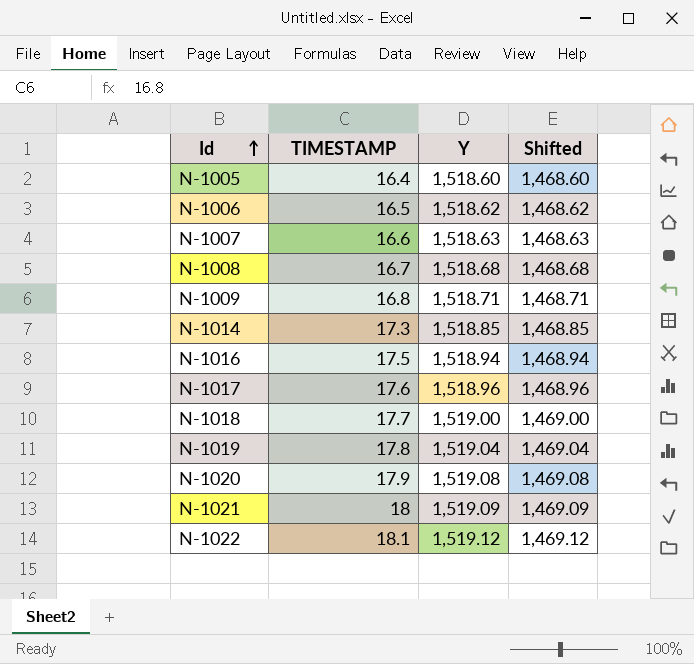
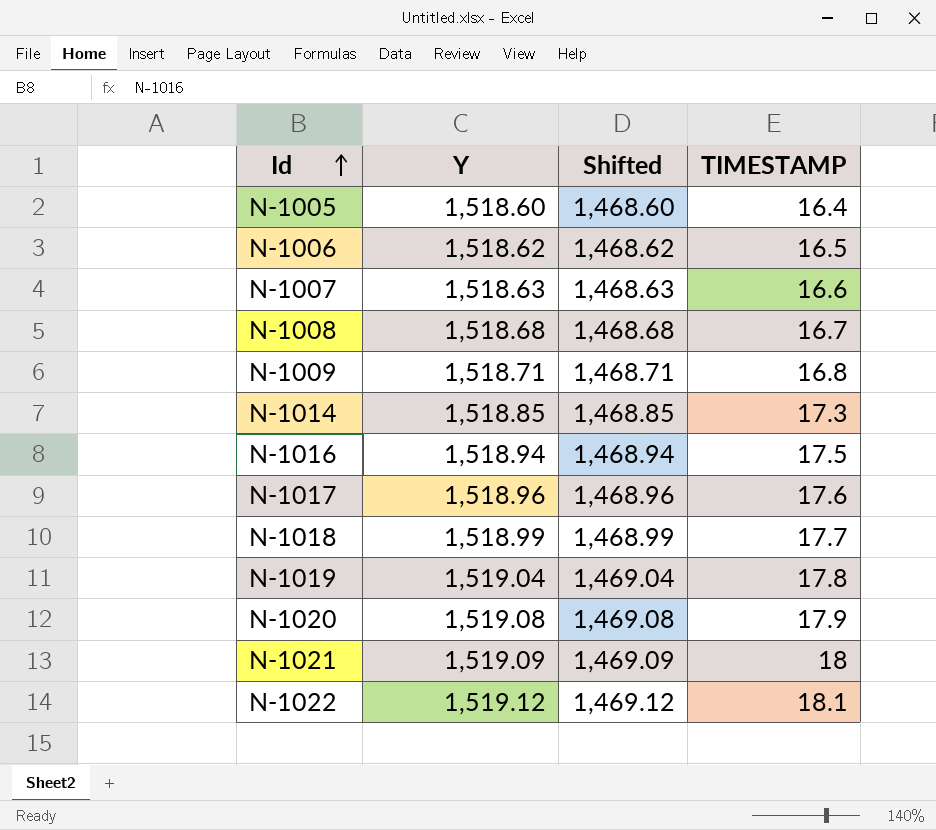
column TIMESTAMP | position: 2 -> 4
N-1018 | Y: 1,519.00 -> 1,518.99
N-1018 | Shifted: 1,469.00 -> 1,468.99

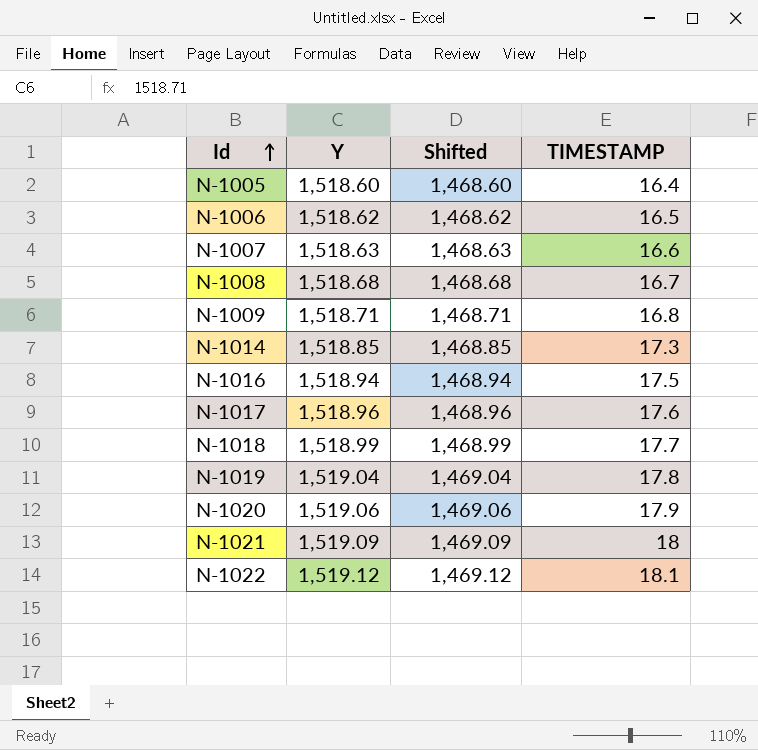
N-1020 | Y: 1,519.08 -> 1,519.06
N-1020 | Shifted: 1,469.08 -> 1,469.06

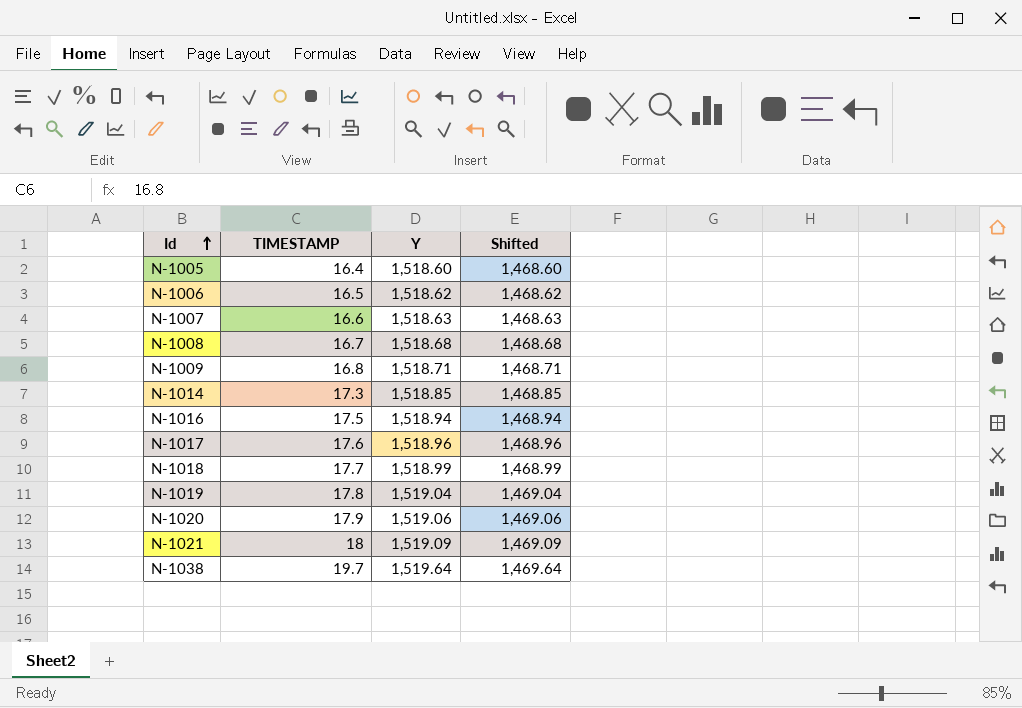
column TIMESTAMP | position: 4 -> 2
row N-1022: 1,519.12 | 1,469.12 | 18.1 -> none
row N-1038: none -> 19.7 | 1,519.64 | 1,469.64

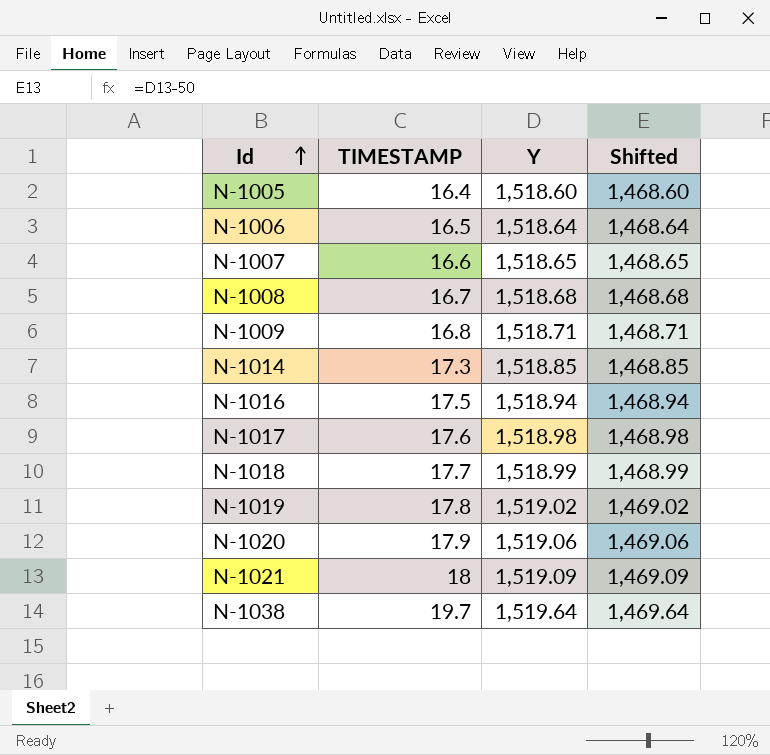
N-1006 | Y: 1,518.62 -> 1,518.64
N-1006 | Shifted: 1,468.62 -> 1,468.64
N-1007 | Y: 1,518.63 -> 1,518.65
N-1007 | Shifted: 1,468.63 -> 1,468.65
N-1017 | Y: 1,518.96 -> 1,518.98
N-1017 | Shifted: 1,468.96 -> 1,468.98
N-1019 | Y: 1,519.04 -> 1,519.02
N-1019 | Shifted: 1,469.04 -> 1,469.02

